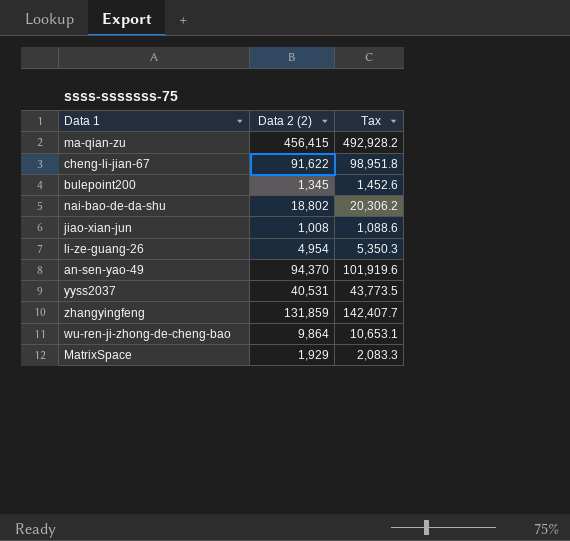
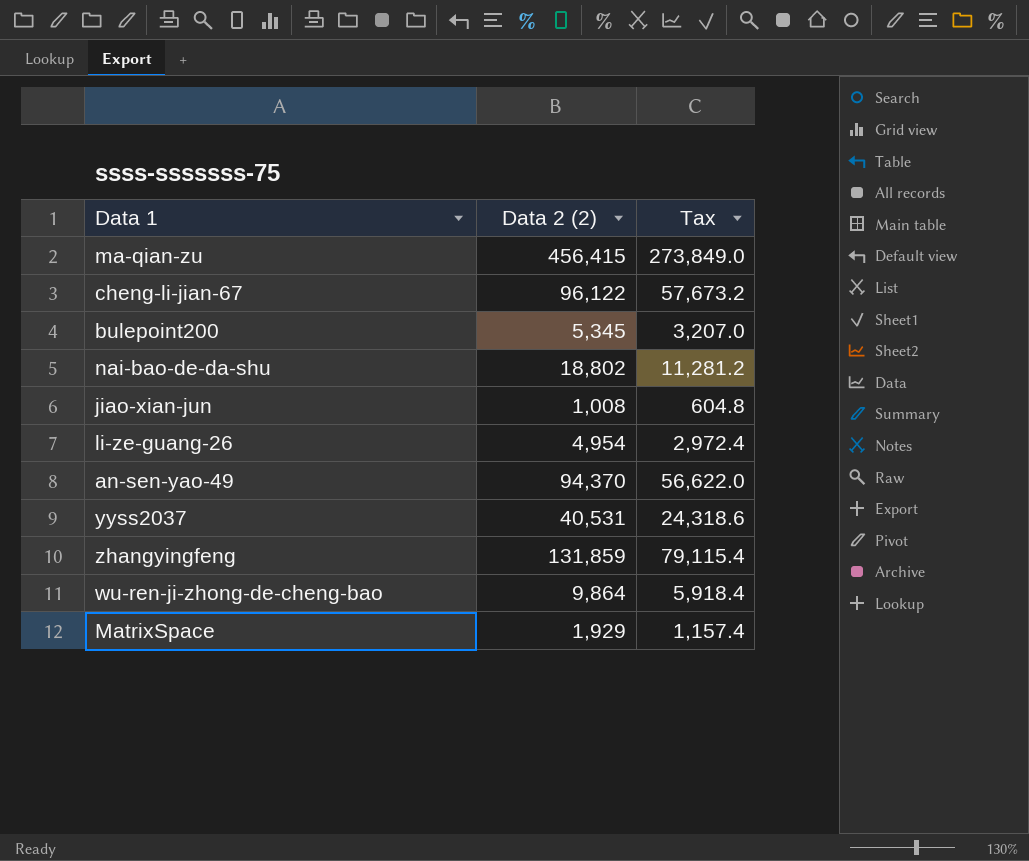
column Tax | formula: [Data 2 (2)] * 1.08 -> [Data 2 (2)] * 0.6
cheng-li-jian-67 | Data 2 (2): 91,622 -> 96,122
bulepoint200 | Data 2 (2): 1,345 -> 5,345

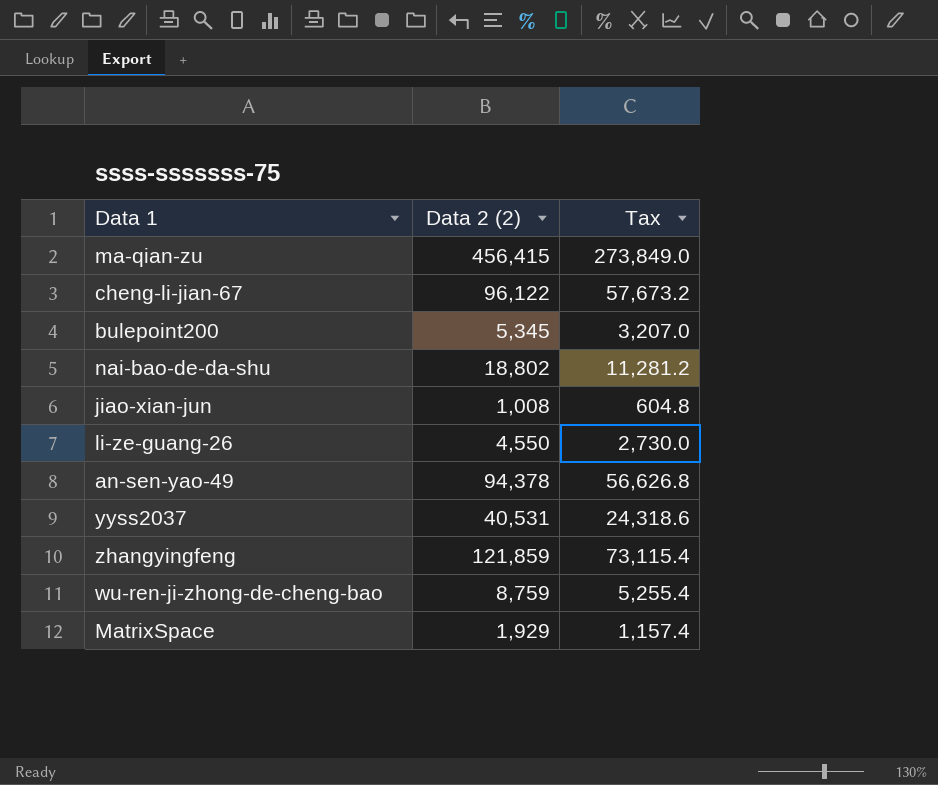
li-ze-guang-26 | Data 2 (2): 4,954 -> 4,550
li-ze-guang-26 | Tax: 2,972.4 -> 2,730.0
an-sen-yao-49 | Data 2 (2): 94,370 -> 94,378
an-sen-yao-49 | Tax: 56,622.0 -> 56,626.8
zhangyingfeng | Data 2 (2): 131,859 -> 121,859
zhangyingfeng | Tax: 79,115.4 -> 73,115.4
wu-ren-ji-zhong-de-cheng-bao | Data 2 (2): 9,864 -> 8,759
wu-ren-ji-zhong-de-cheng-bao | Tax: 5,918.4 -> 5,255.4

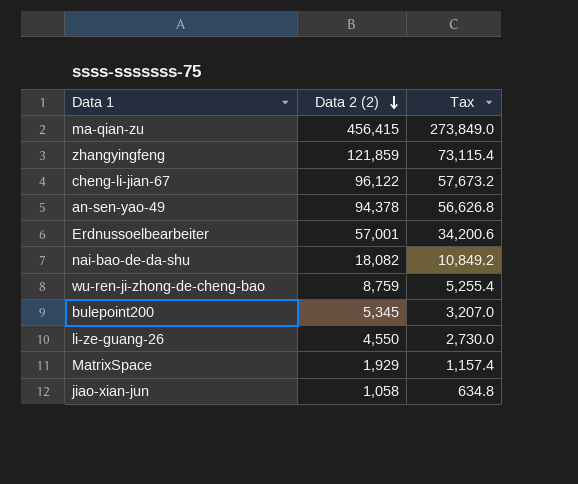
row order: none -> Data 2 (2) descending
row yyss2037: 40,531 | 24,318.6 -> none
row Erdnussoelbearbeiter: none -> 57,001 | 34,200.6
nai-bao-de-da-shu | Data 2 (2): 18,802 -> 18,082
nai-bao-de-da-shu | Tax: 11,281.2 -> 10,849.2
jiao-xian-jun | Data 2 (2): 1,008 -> 1,058
jiao-xian-jun | Tax: 604.8 -> 634.8

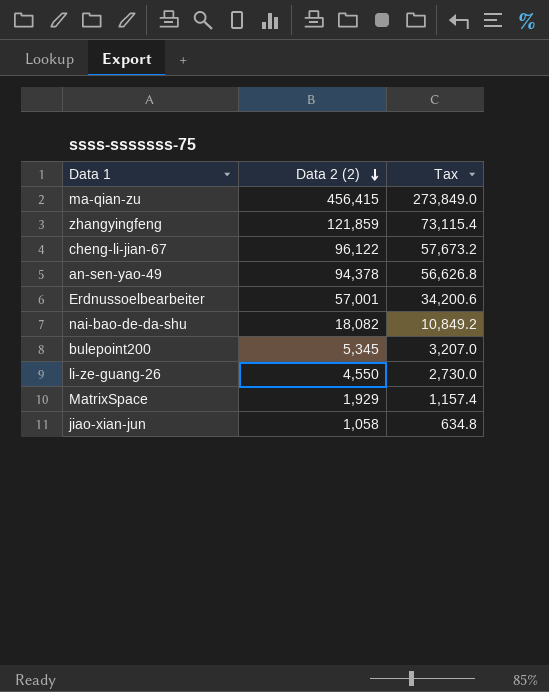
row wu-ren-ji-zhong-de-cheng-bao: 8,759 | 5,255.4 -> none

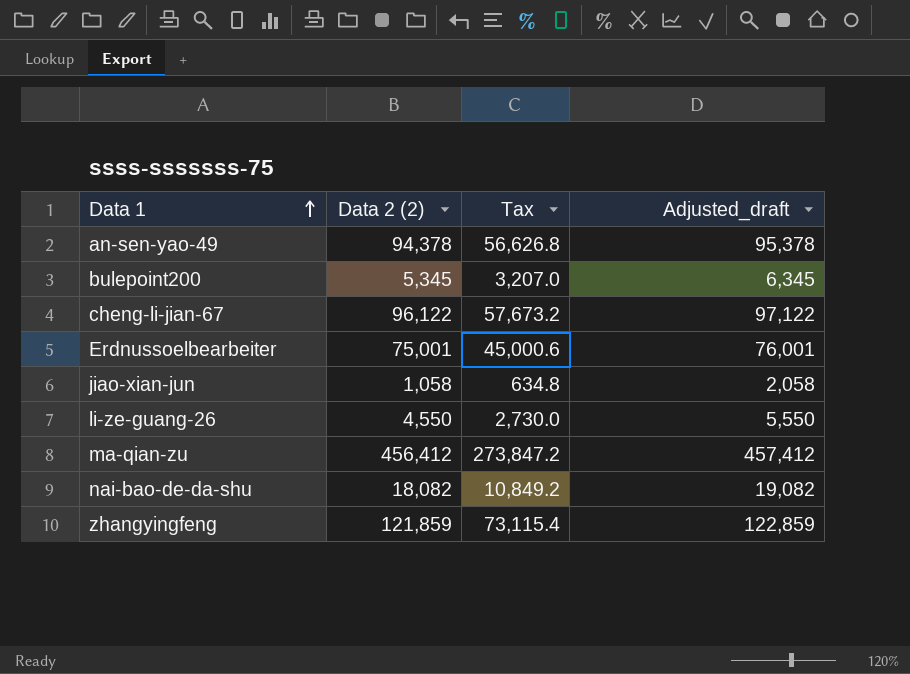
row order: Data 2 (2) descending -> Data 1 ascending
column Adjusted_draft | formula: none -> [Data 2 (2)] + 1000
row MatrixSpace: 1,929 | 1,157.4 -> none
Erdnussoelbearbeiter | Data 2 (2): 57,001 -> 75,001
Erdnussoelbearbeiter | Tax: 34,200.6 -> 45,000.6
ma-qian-zu | Data 2 (2): 456,415 -> 456,412
ma-qian-zu | Tax: 273,849.0 -> 273,847.2

